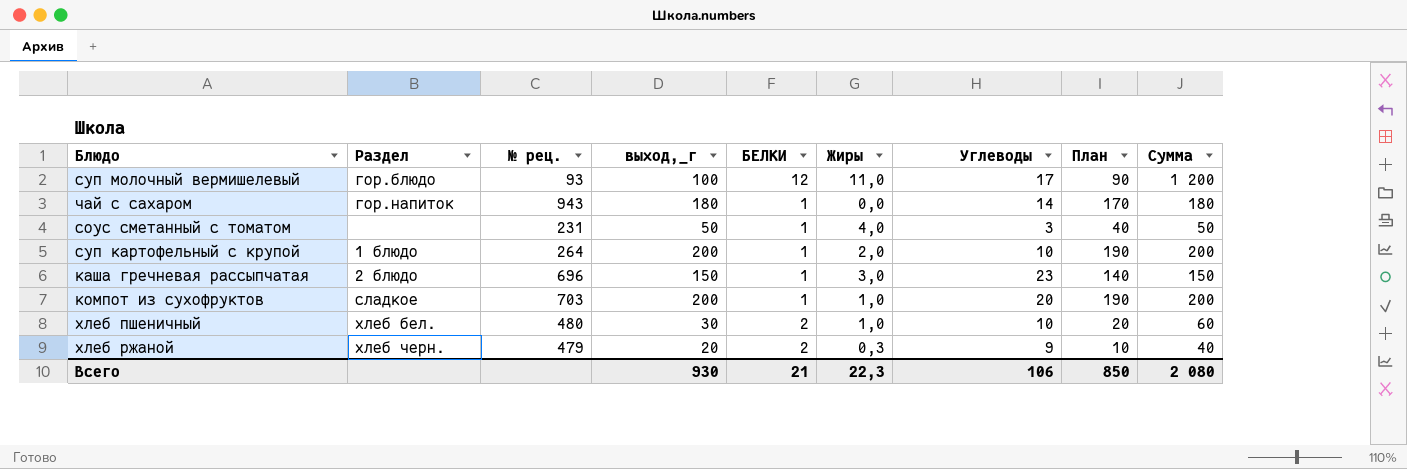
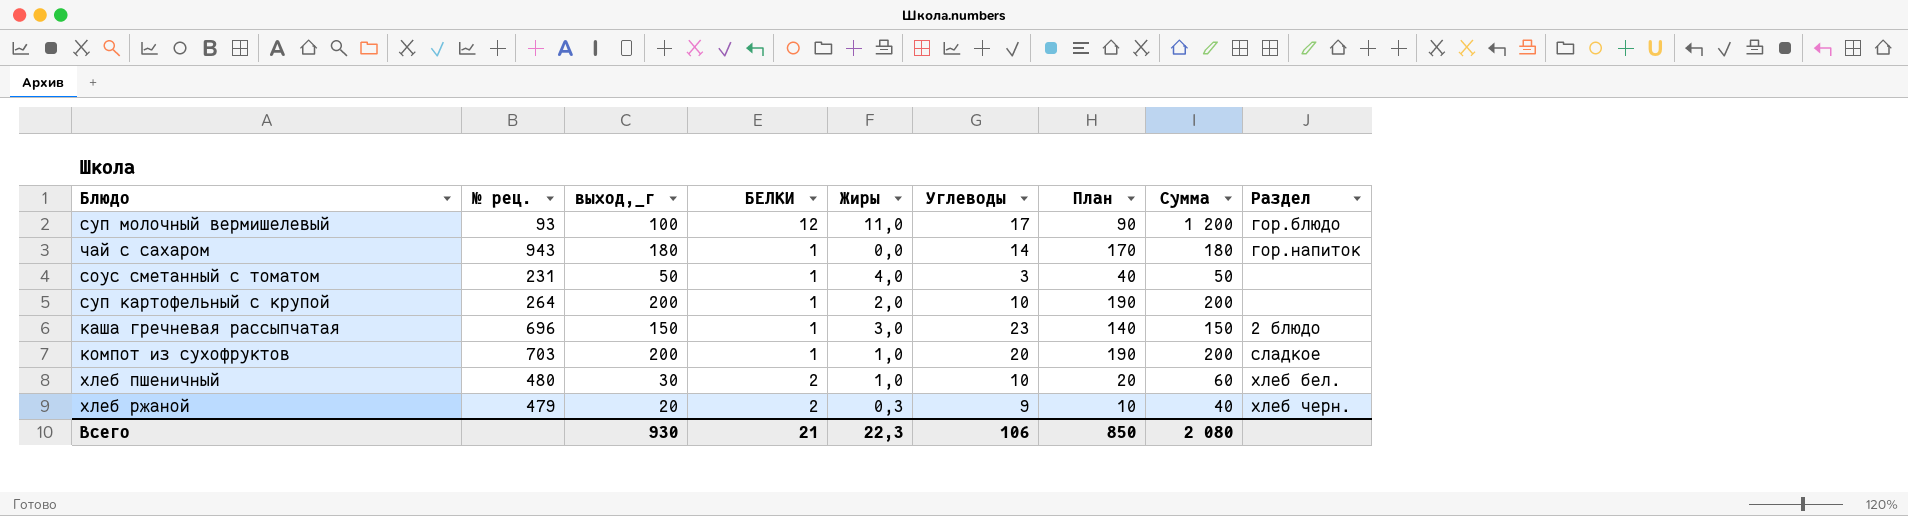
column Раздел | position: 2 -> 9
суп картофельный с крупой | Раздел: 1 блюдо -> none

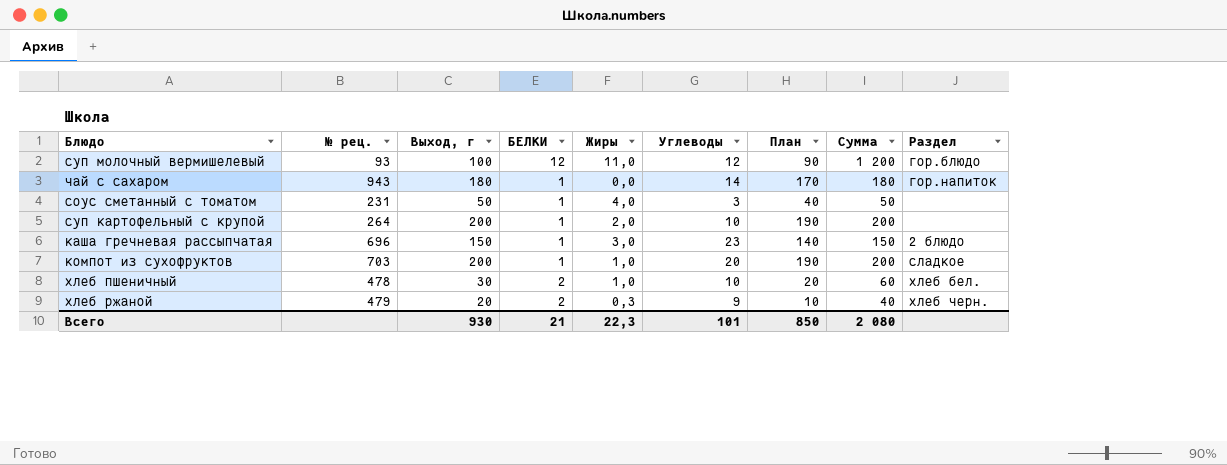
column name: выход,_г -> Выход, г
суп молочный вермишелевый | Углеводы: 17 -> 12
хлеб пшеничный | № рец.: 480 -> 478
Всего | Углеводы: 106 -> 101

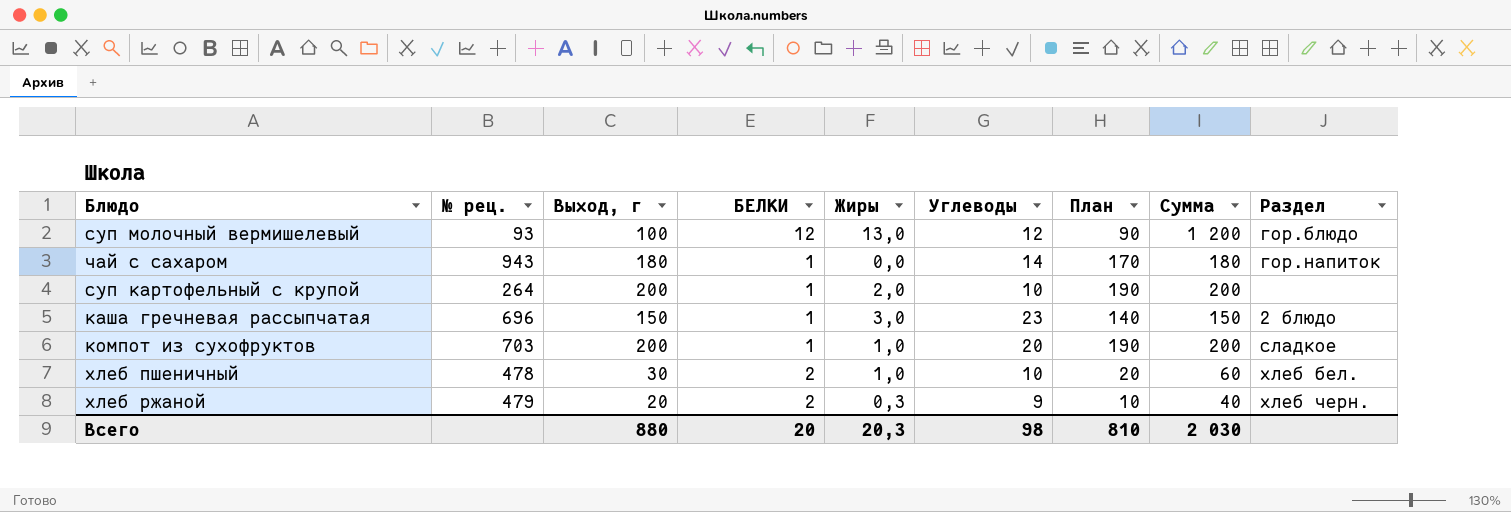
row соус сметанный с томатом: 231 | 50 | 1 | 4,0 | 3 | 40 | 50 | none -> none
суп молочный вермишелевый | Жиры: 11,0 -> 13,0
Всего | Выход, г: 930 -> 880
Всего | БЕЛКИ: 21 -> 20
Всего | Жиры: 22,3 -> 20,3
Всего | Углеводы: 101 -> 98
Всего | План: 850 -> 810
Всего | Сумма: 2 080 -> 2 030

